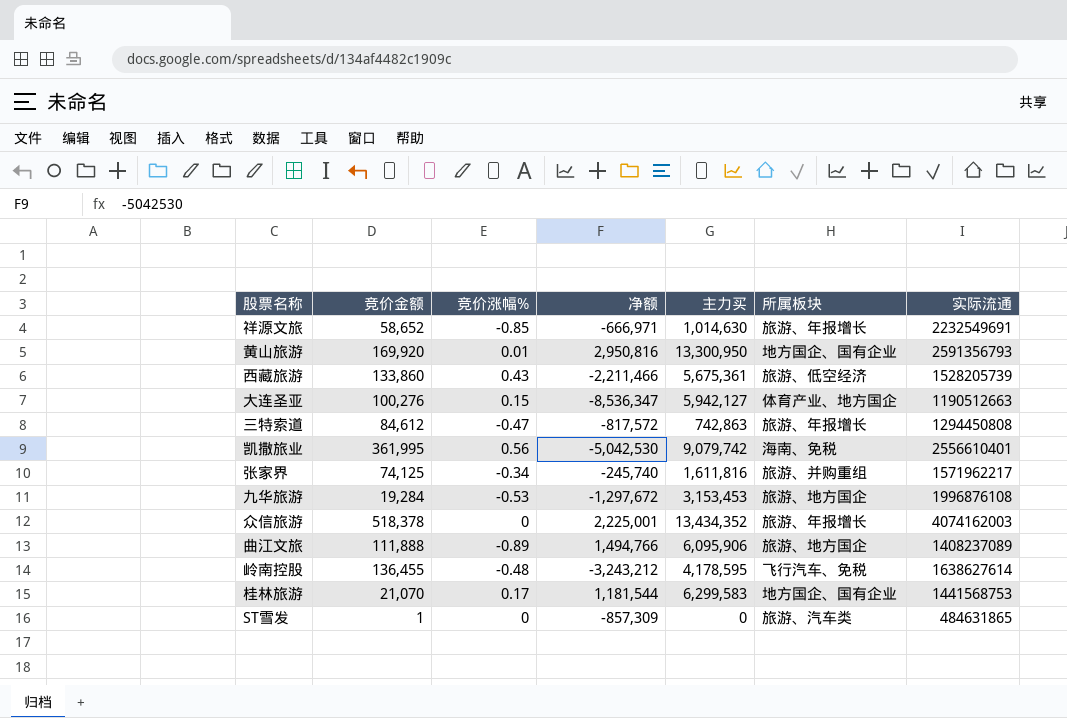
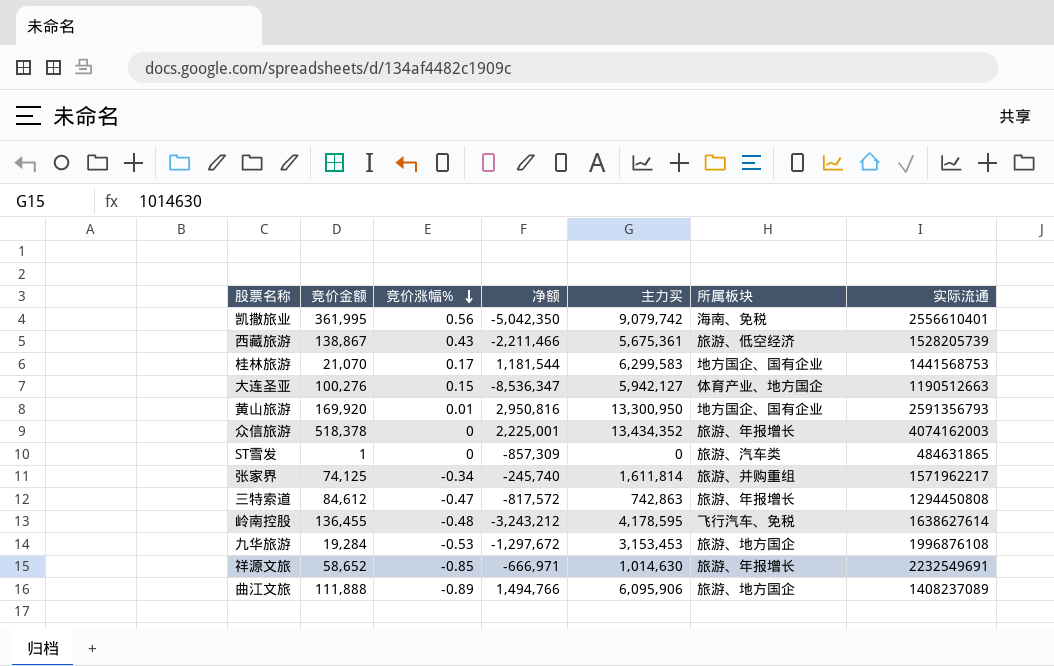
row order: none -> 竞价涨幅% descending
凯撒旅业 | 净额: -5,042,530 -> -5,042,350
西藏旅游 | 竞价金额: 133,860 -> 138,867
张家界 | 主力买: 1,611,816 -> 1,611,814

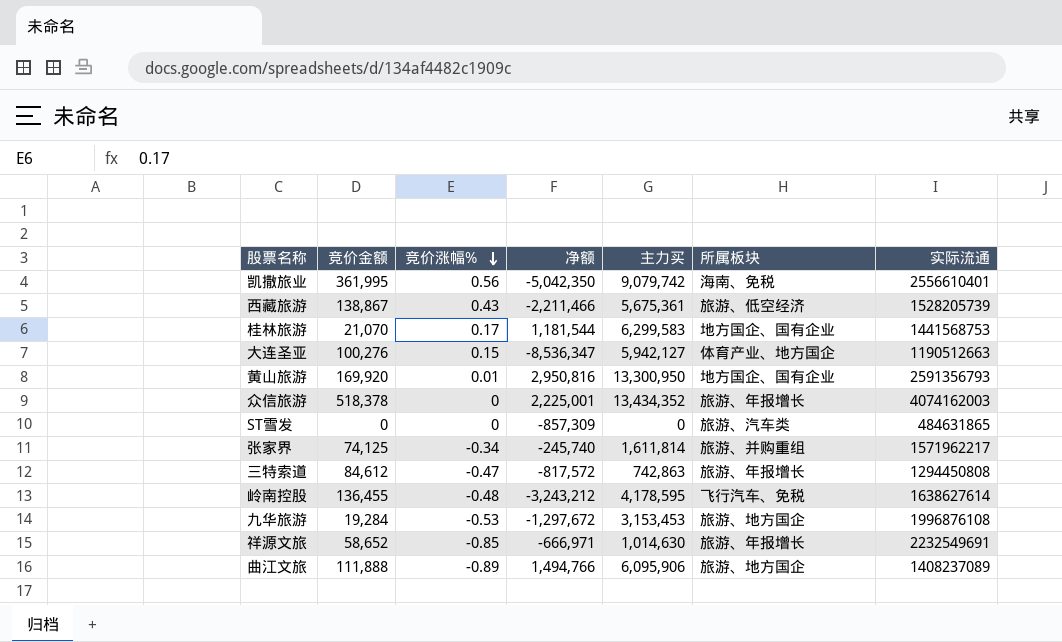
ST雪发 | 竞价金额: 1 -> 0

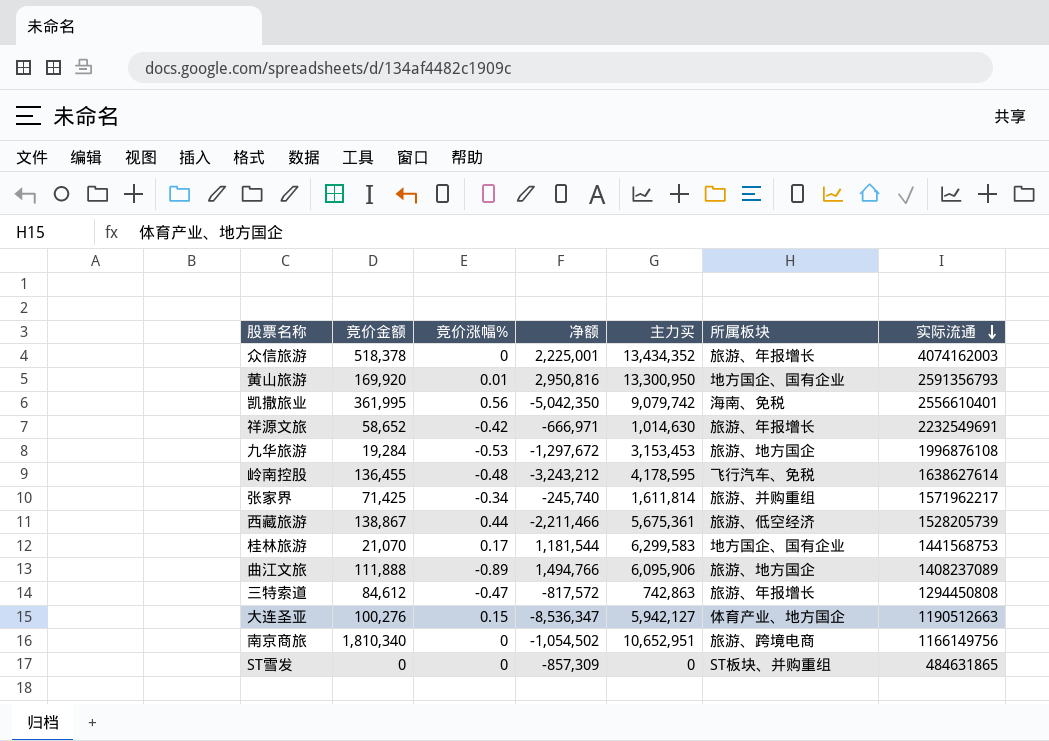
row order: 竞价涨幅% descending -> 实际流通 descending
祥源文旅 | 竞价涨幅%: -0.85 -> -0.42
张家界 | 竞价金额: 74,125 -> 71,425
西藏旅游 | 竞价涨幅%: 0.43 -> 0.44
row 南京商旅: none -> 1,810,340 | 0 | -1,054,502 | 10,652,951 | 旅游、跨境电商 | 1166149756
ST雪发 | 所属板块: 旅游、汽车类 -> ST板块、并购重组

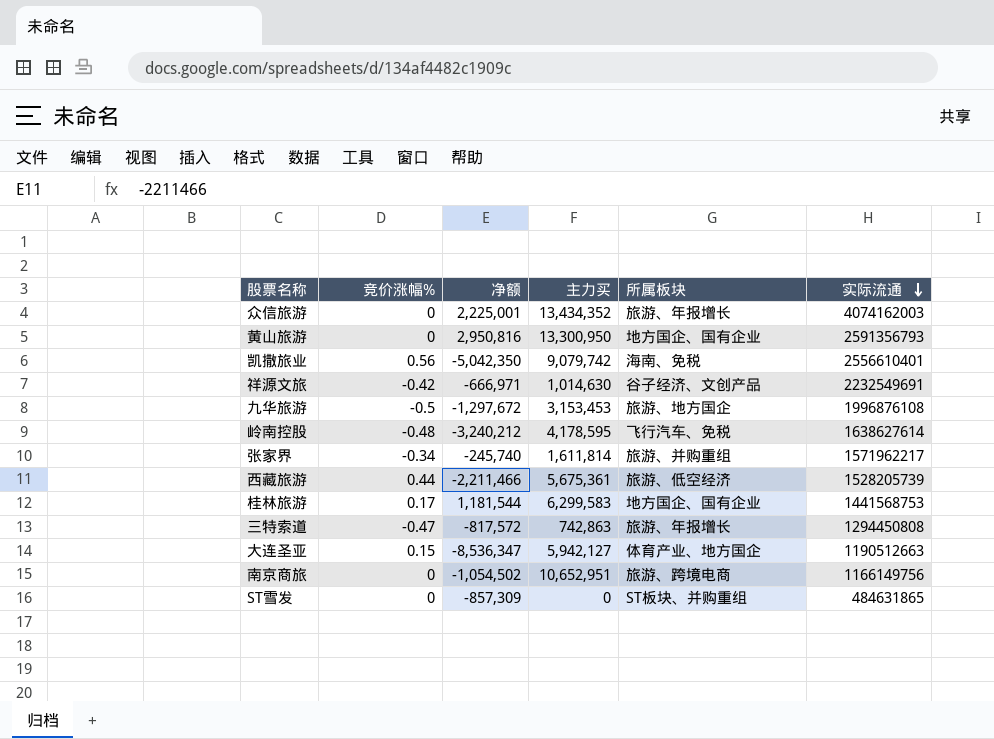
column 竞价金额 | position: 2 -> none
row 曲江文旅: 111,888 | -0.89 | 1,494,766 | 6,095,906 | 旅游、地方国企 | 1408237089 -> none
黄山旅游 | 竞价涨幅%: 0.01 -> 0
祥源文旅 | 所属板块: 旅游、年报增长 -> 谷子经济、文创产品
九华旅游 | 竞价涨幅%: -0.53 -> -0.5
岭南控股 | 净额: -3,243,212 -> -3,240,212

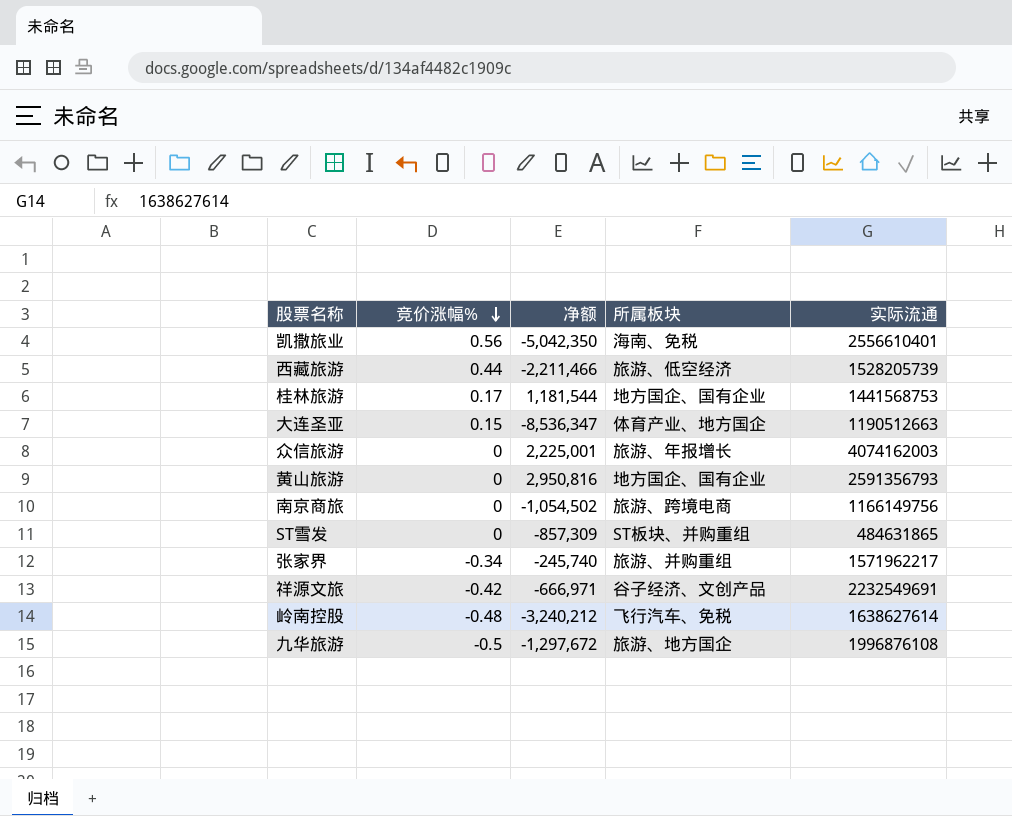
row order: 实际流通 descending -> 竞价涨幅% descending
column 主力买 | position: 4 -> none
row 三特索道: -0.47 | -817,572 | 742,863 | 旅游、年报增长 | 1294450808 -> none

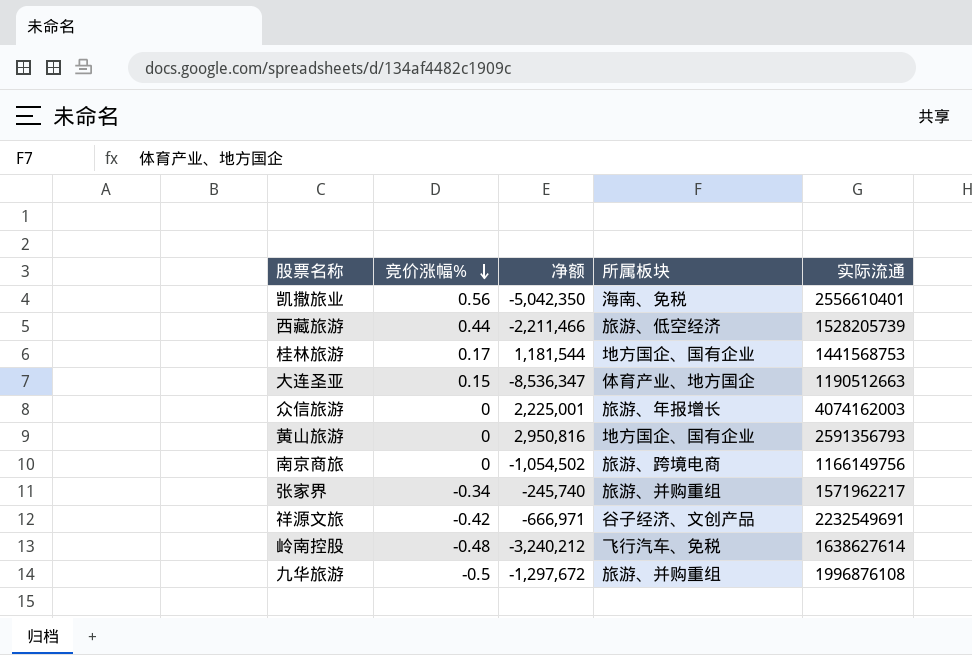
row ST雪发: 0 | -857,309 | ST板块、并购重组 | 484631865 -> none
九华旅游 | 所属板块: 旅游、地方国企 -> 旅游、并购重组

